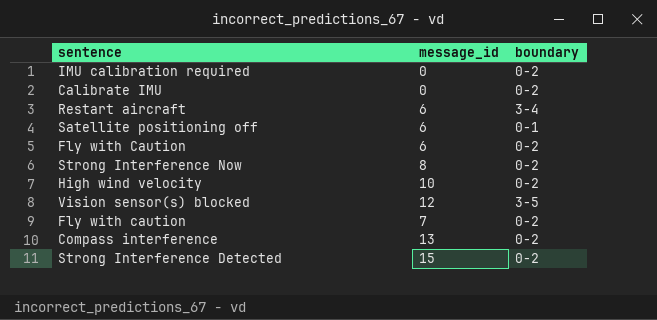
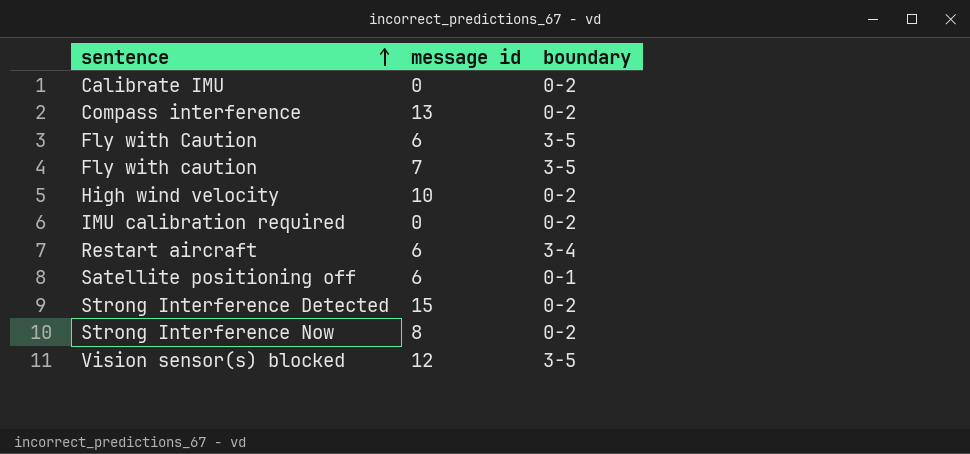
row order: none -> sentence ascending
column name: message_id -> message id
Fly with Caution | boundary: 0-2 -> 3-5
Fly with caution | boundary: 0-2 -> 3-5

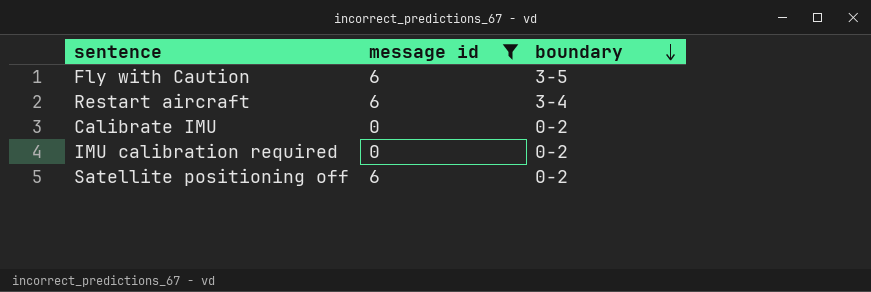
filter: none -> message id <= 6
row order: sentence ascending -> boundary descending
Satellite positioning off | boundary: 0-1 -> 0-2

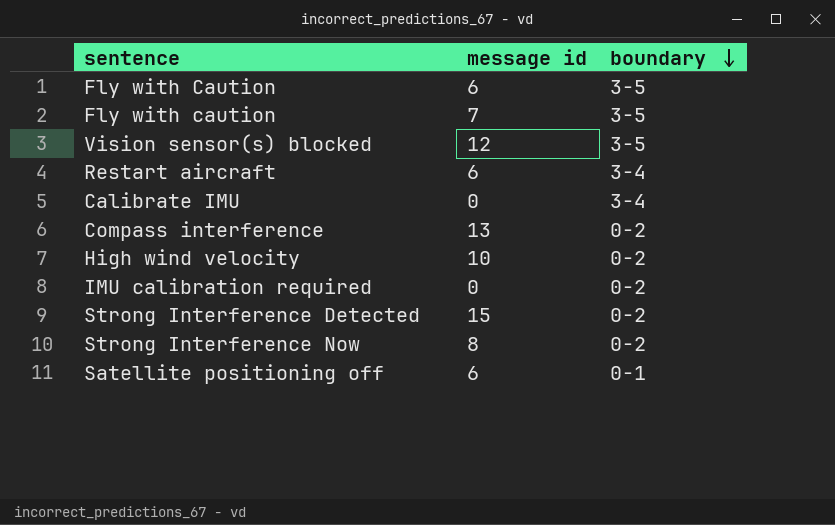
filter: message id <= 6 -> none
Calibrate IMU | boundary: 0-2 -> 3-4
Satellite positioning off | boundary: 0-2 -> 0-1

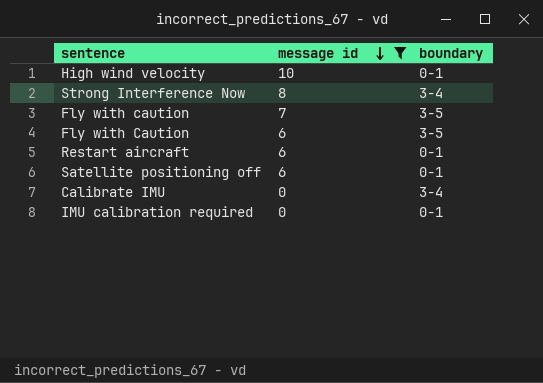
filter: none -> message id <= 10
row order: boundary descending -> message id descending
High wind velocity | boundary: 0-2 -> 0-1
Strong Interference Now | boundary: 0-2 -> 3-4
Restart aircraft | boundary: 3-4 -> 0-1
IMU calibration required | boundary: 0-2 -> 0-1

